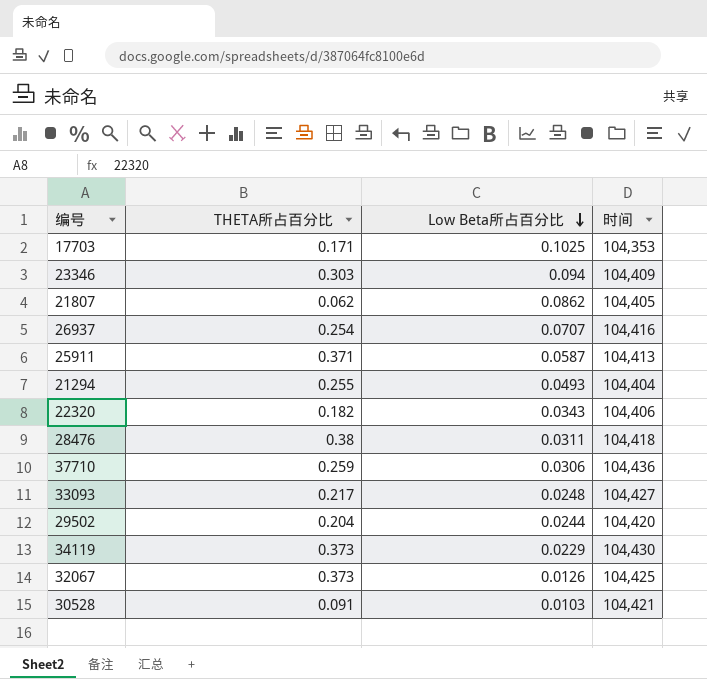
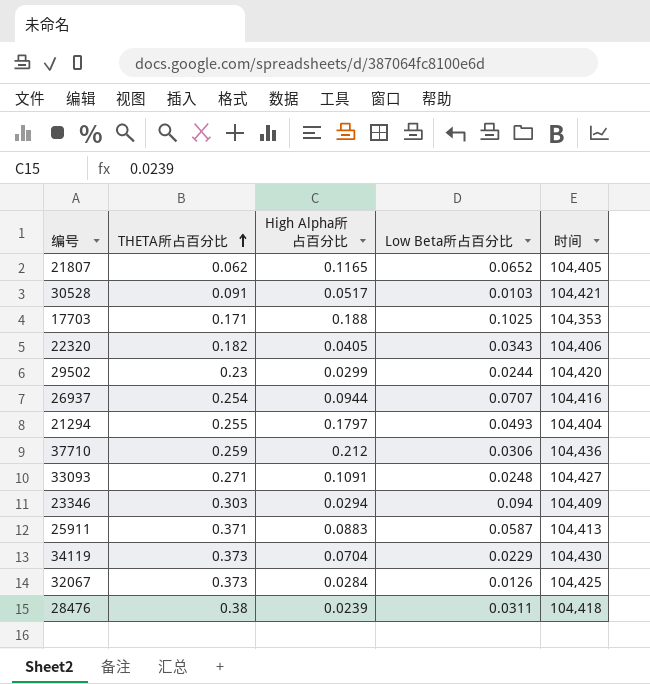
row order: Low Beta所占百分比 descending -> THETA所占百分比 ascending
column High Alpha所占百分比 | position: none -> 3
21807 | Low Beta所占百分比: 0.0862 -> 0.0652
29502 | THETA所占百分比: 0.204 -> 0.23
33093 | THETA所占百分比: 0.217 -> 0.271

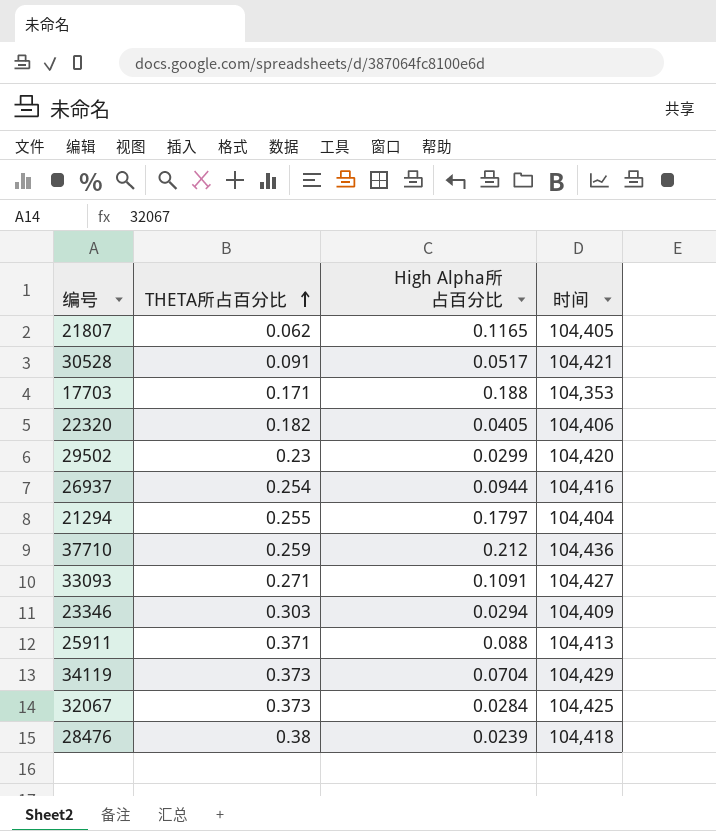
column Low Beta所占百分比 | position: 4 -> none
25911 | High Alpha所占百分比: 0.0883 -> 0.088
34119 | 时间: 104,430 -> 104,429

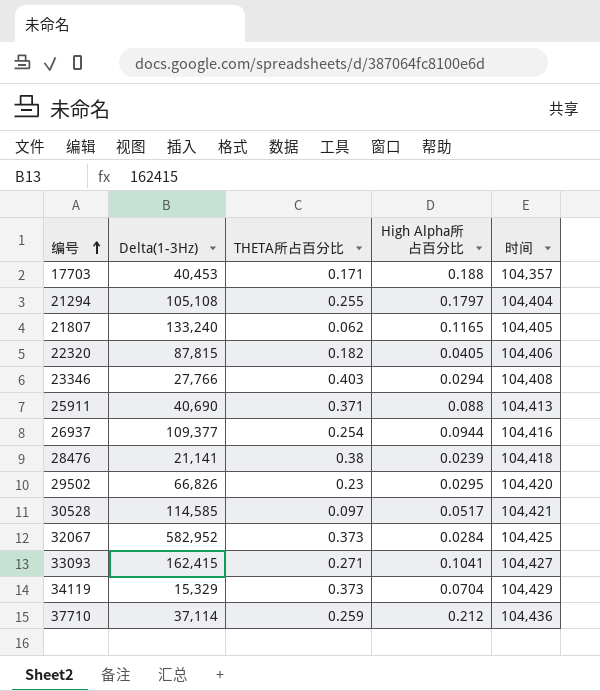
row order: THETA所占百分比 ascending -> 编号 ascending
column Delta(1-3Hz) | position: none -> 2
17703 | 时间: 104,353 -> 104,357
23346 | THETA所占百分比: 0.303 -> 0.403
23346 | 时间: 104,409 -> 104,408
29502 | High Alpha所占百分比: 0.0299 -> 0.0295
30528 | THETA所占百分比: 0.091 -> 0.097
33093 | High Alpha所占百分比: 0.1091 -> 0.1041

